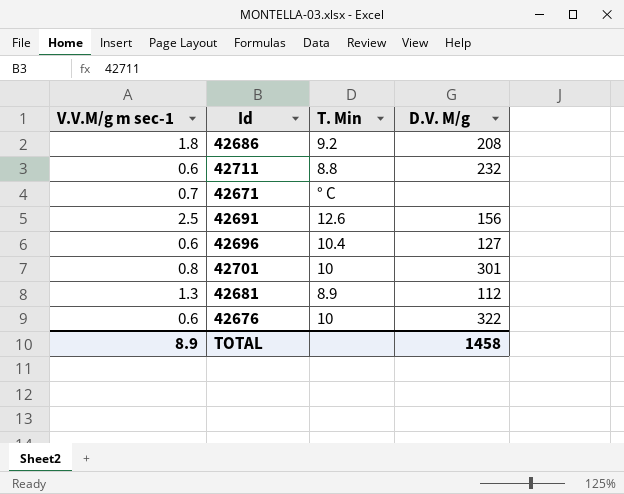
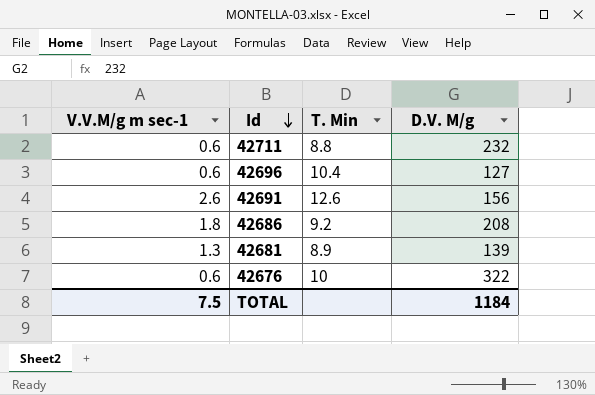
row order: none -> Id descending
row 42671: 0.7 | ° C | none -> none
row 42701: 0.8 | 10 | 301 -> none
42691 | V.V.M/g m sec-1: 2.5 -> 2.6
42681 | D.V. M/g: 112 -> 139
TOTAL | V.V.M/g m sec-1: 8.9 -> 7.5
TOTAL | D.V. M/g: 1458 -> 1184

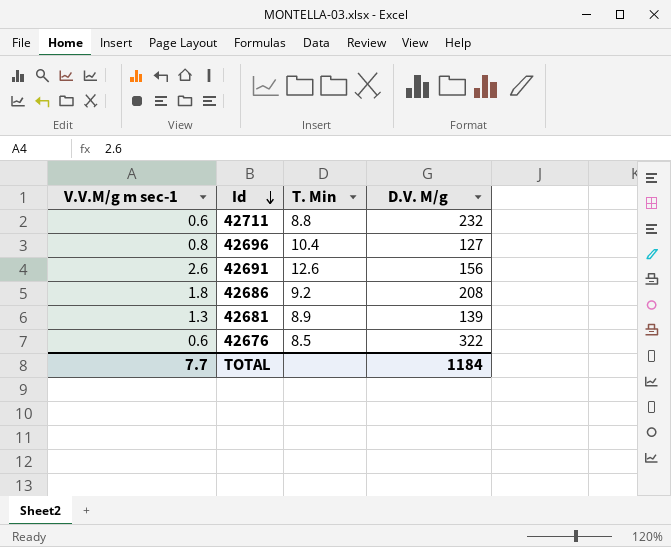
42696 | V.V.M/g m sec-1: 0.6 -> 0.8
42676 | T. Min: 10 -> 8.5
TOTAL | V.V.M/g m sec-1: 7.5 -> 7.7

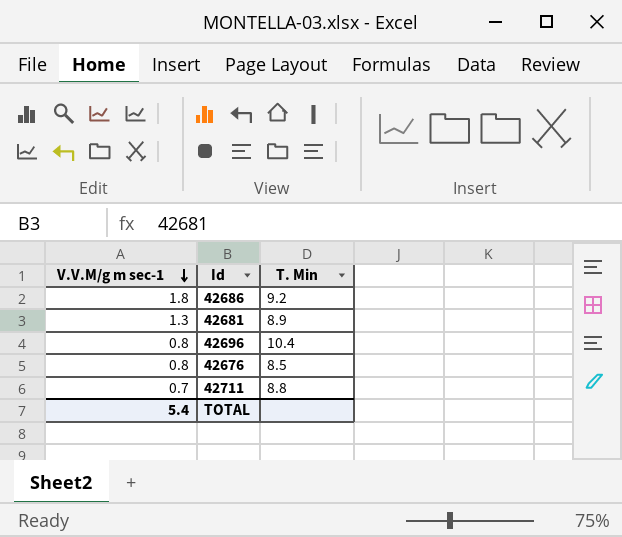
row order: Id descending -> V.V.M/g m sec-1 descending
column D.V. M/g | position: 4 -> none
row 42691: 2.6 | 12.6 | 156 -> none
42676 | V.V.M/g m sec-1: 0.6 -> 0.8
42711 | V.V.M/g m sec-1: 0.6 -> 0.7
TOTAL | V.V.M/g m sec-1: 7.7 -> 5.4

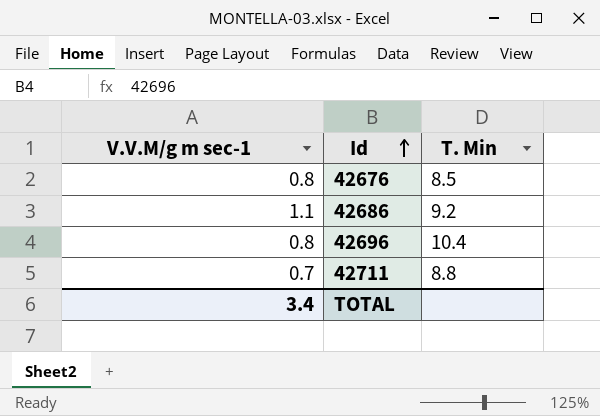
row order: V.V.M/g m sec-1 descending -> Id ascending
row 42681: 1.3 | 8.9 -> none
42686 | V.V.M/g m sec-1: 1.8 -> 1.1
TOTAL | V.V.M/g m sec-1: 5.4 -> 3.4

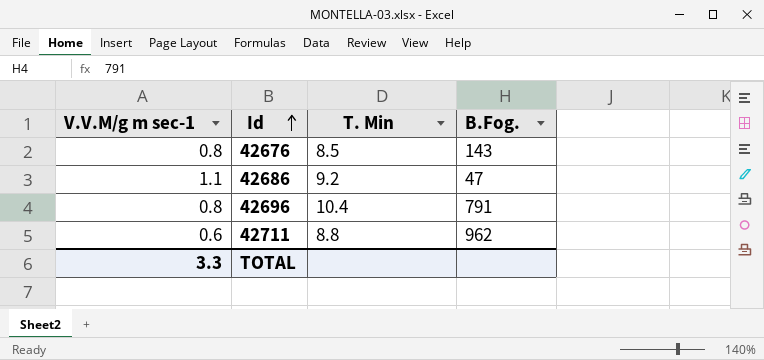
column B.Fog. | position: none -> 4
42711 | V.V.M/g m sec-1: 0.7 -> 0.6
TOTAL | V.V.M/g m sec-1: 3.4 -> 3.3

